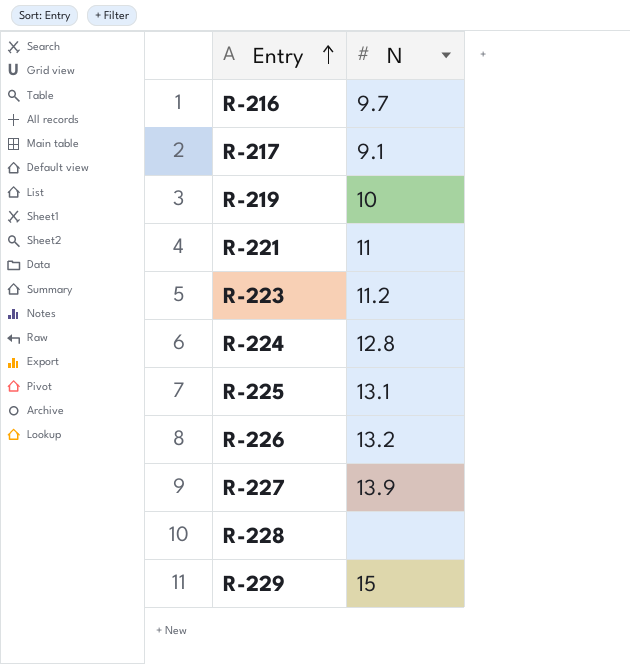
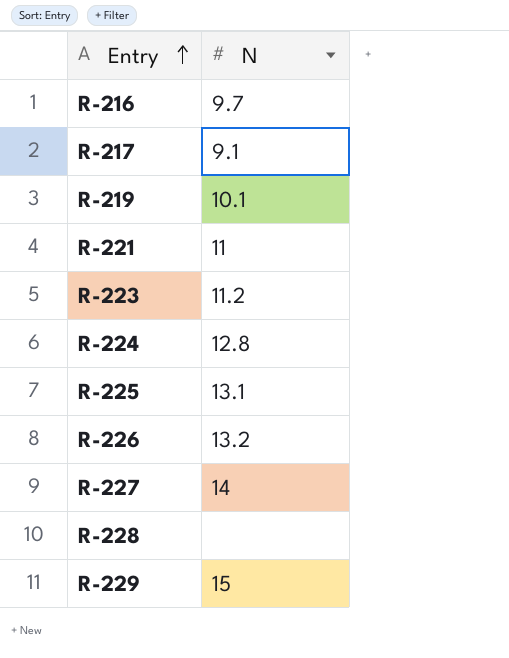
R-219 | N: 10 -> 10.1
R-227 | N: 13.9 -> 14

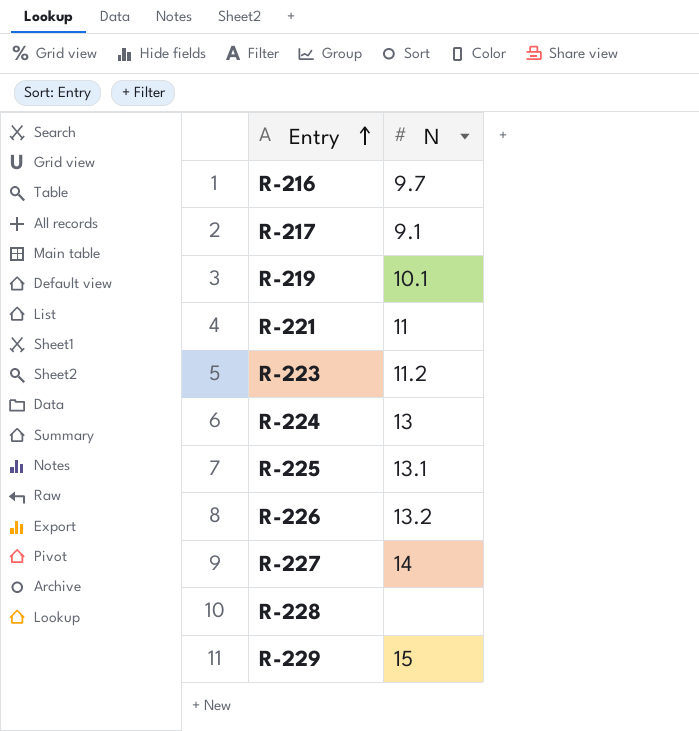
R-224 | N: 12.8 -> 13

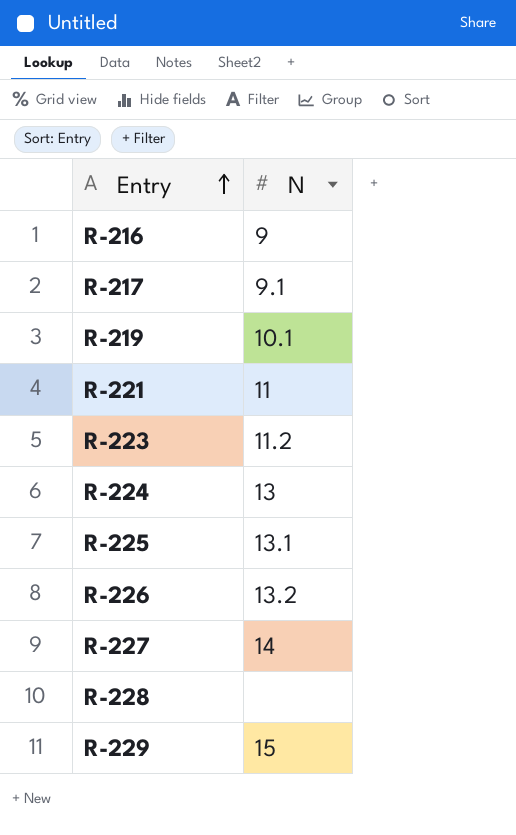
R-216 | N: 9.7 -> 9

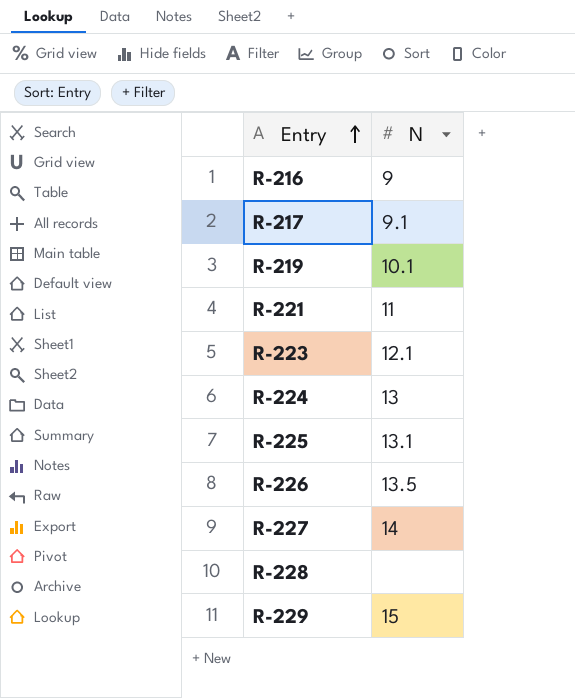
R-223 | N: 11.2 -> 12.1
R-226 | N: 13.2 -> 13.5

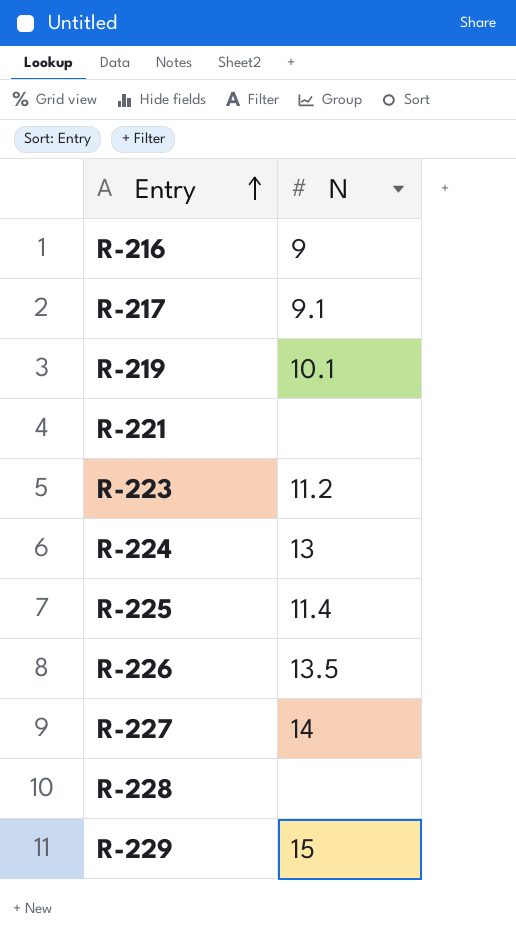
R-221 | N: 11 -> none
R-223 | N: 12.1 -> 11.2
R-225 | N: 13.1 -> 11.4

